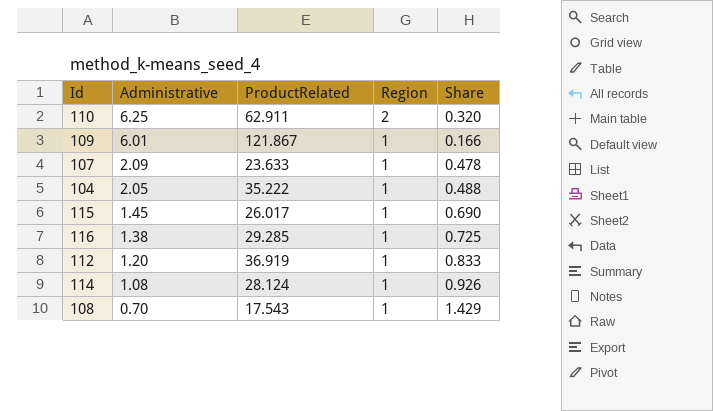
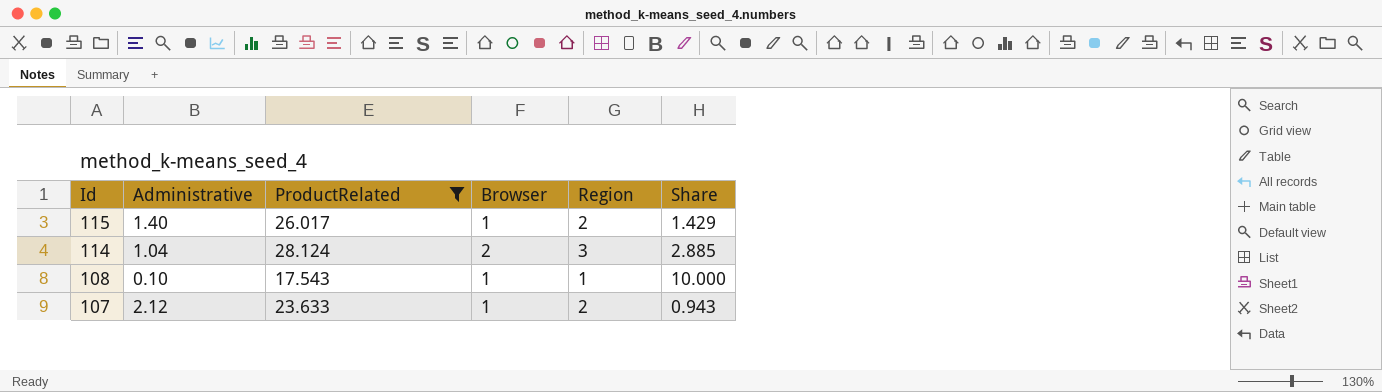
filter: none -> ProductRelated <= 28.124
row order: Administrative descending -> Id descending
column Browser | position: none -> 4
115 | Administrative: 1.45 -> 1.40
115 | Region: 1 -> 2
115 | Share: 0.690 -> 1.429
114 | Administrative: 1.08 -> 1.04
114 | Region: 1 -> 3
114 | Share: 0.926 -> 2.885
108 | Administrative: 0.70 -> 0.10
108 | Share: 1.429 -> 10.000
107 | Administrative: 2.09 -> 2.12
107 | Region: 1 -> 2
107 | Share: 0.478 -> 0.943

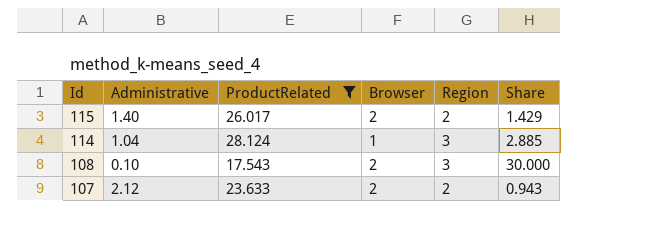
115 | Browser: 1 -> 2
114 | Browser: 2 -> 1
108 | Browser: 1 -> 2
108 | Region: 1 -> 3
108 | Share: 10.000 -> 30.000
107 | Browser: 1 -> 2

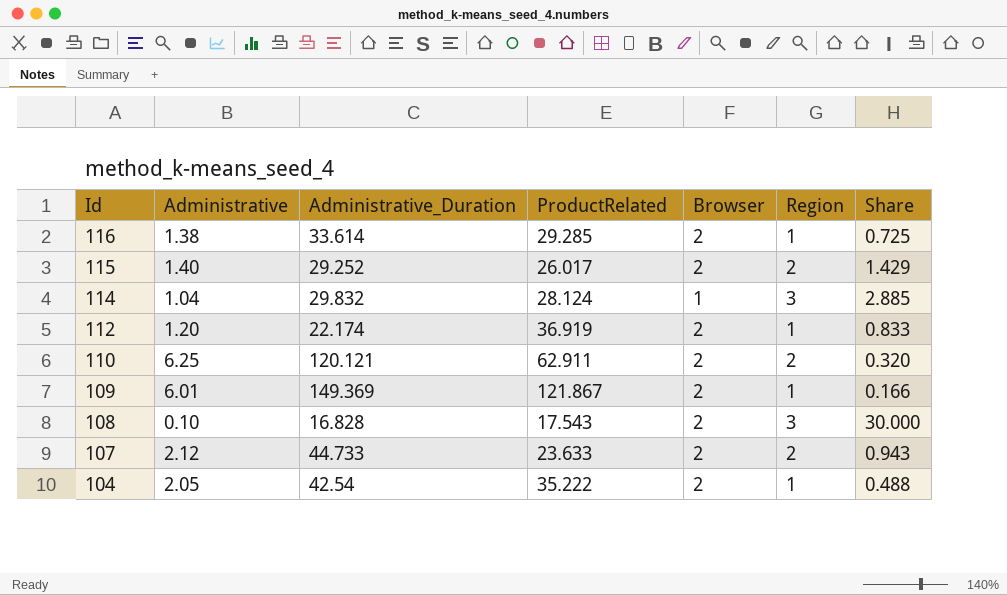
filter: ProductRelated <= 28.124 -> none
column Administrative_Duration | position: none -> 3

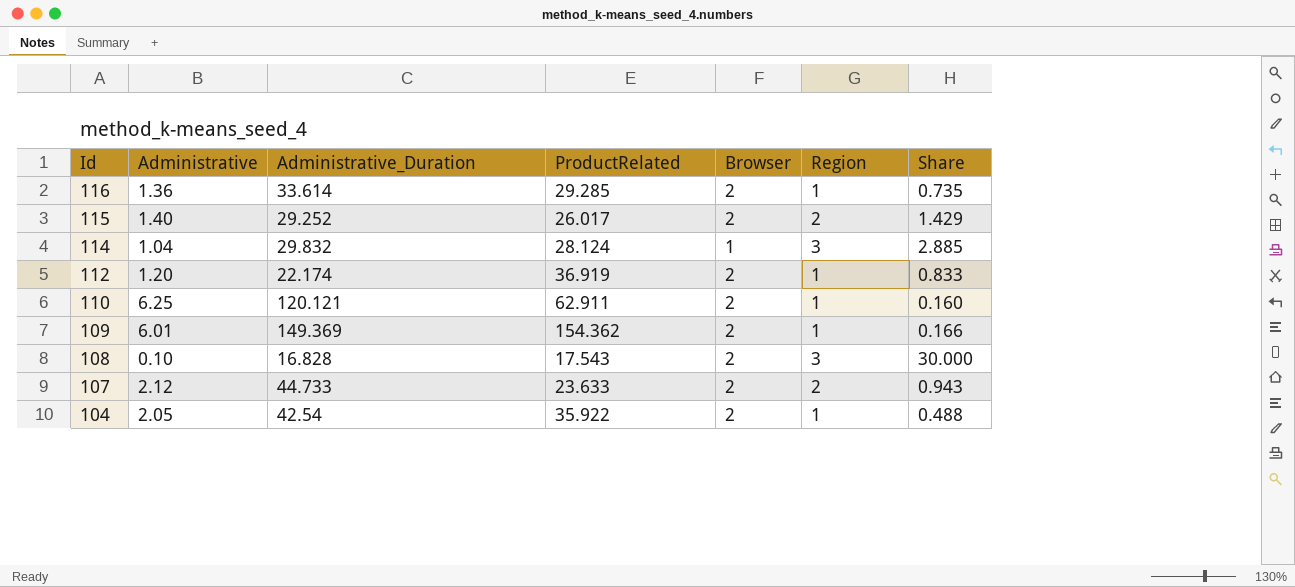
116 | Administrative: 1.38 -> 1.36
116 | Share: 0.725 -> 0.735
110 | Region: 2 -> 1
110 | Share: 0.320 -> 0.160
109 | ProductRelated: 121.867 -> 154.362
104 | ProductRelated: 35.222 -> 35.922

